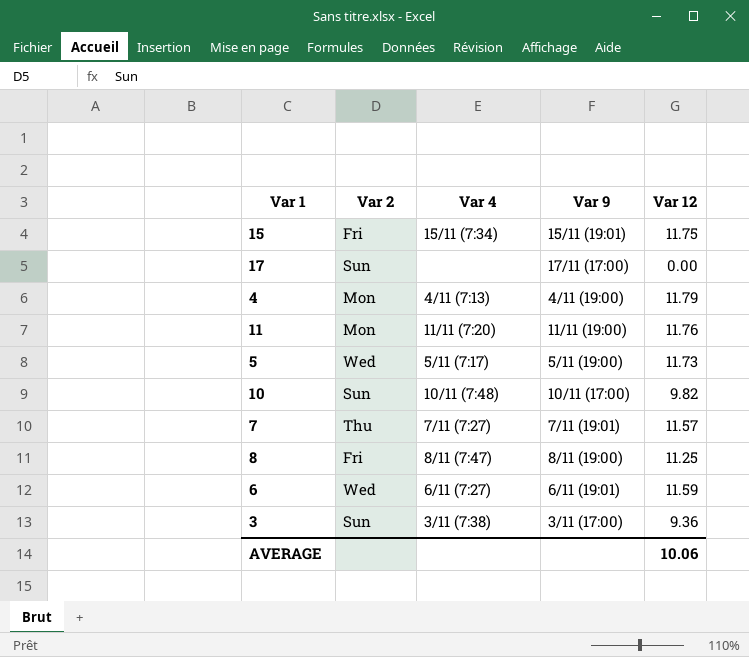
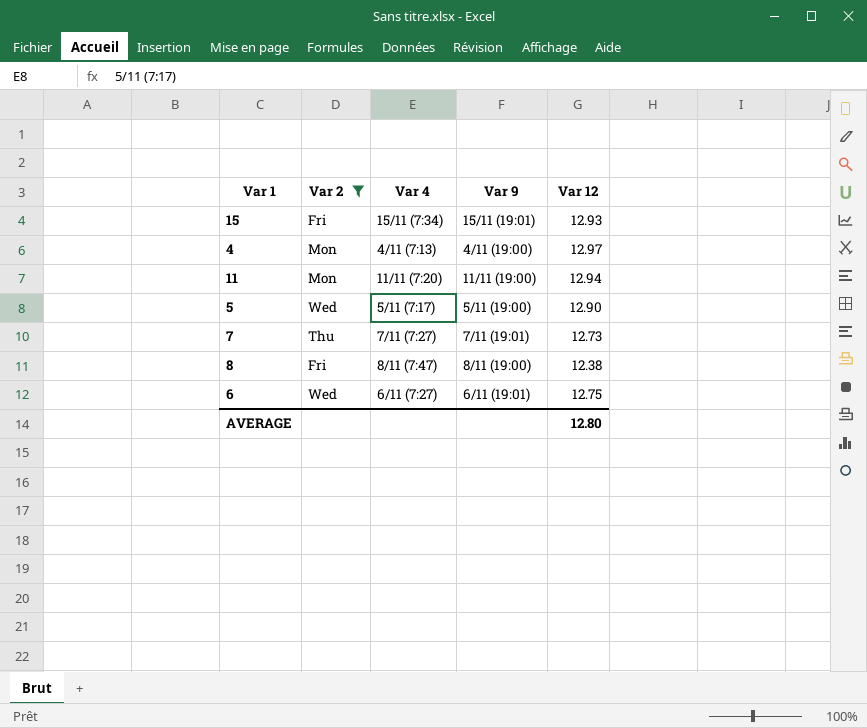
filter: none -> Var 2 != Sun
15 | Var 12: 11.75 -> 12.93
4 | Var 12: 11.79 -> 12.97
11 | Var 12: 11.76 -> 12.94
5 | Var 12: 11.73 -> 12.90
7 | Var 12: 11.57 -> 12.73
8 | Var 12: 11.25 -> 12.38
6 | Var 12: 11.59 -> 12.75
AVERAGE | Var 12: 10.06 -> 12.80

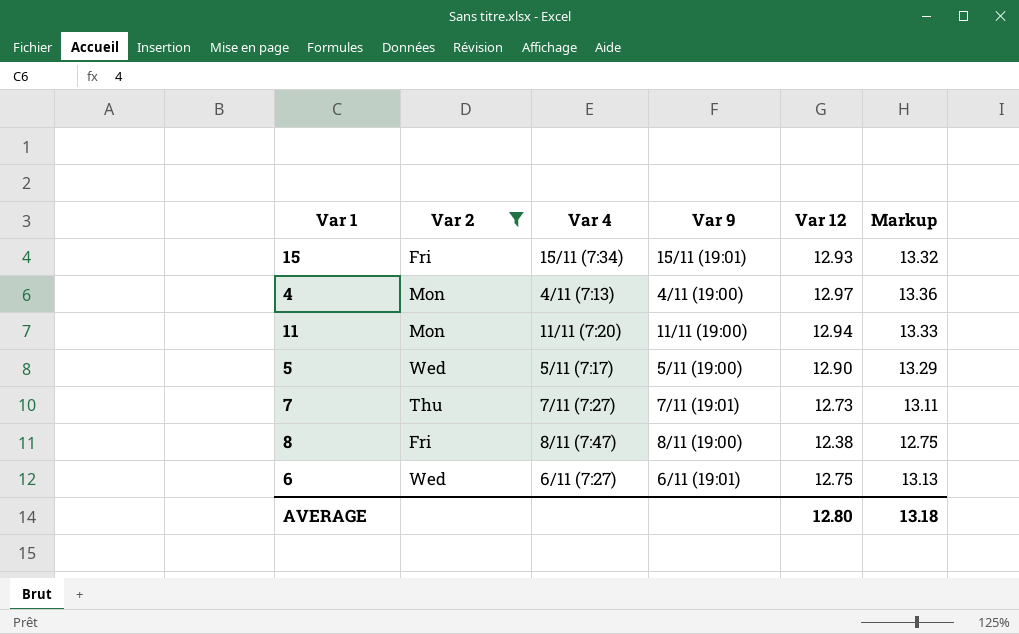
column Markup | formula: none -> [Var 12] * 1.03

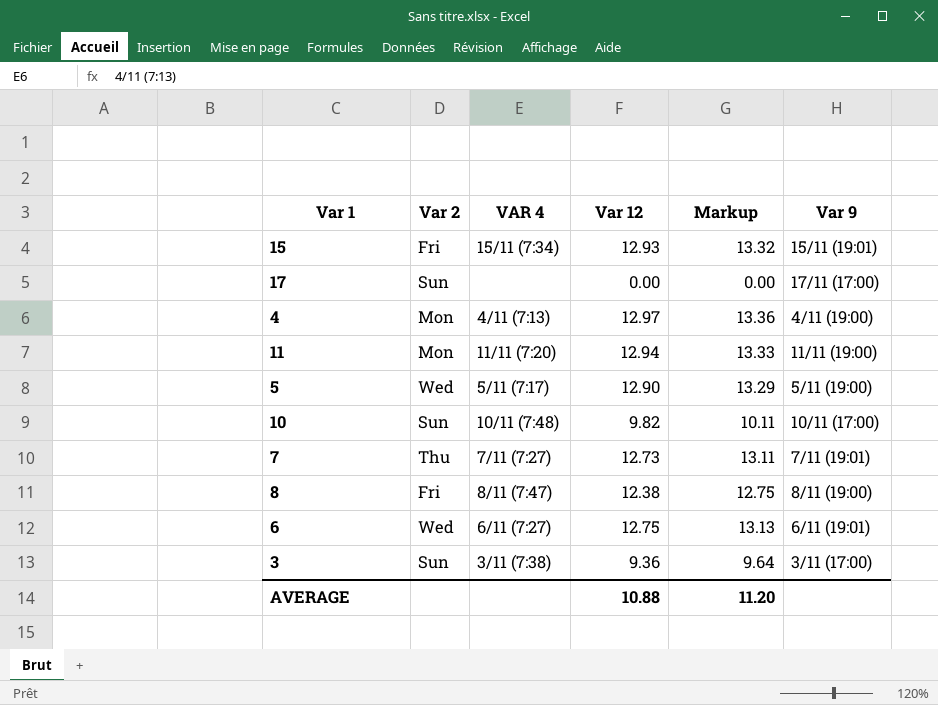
filter: Var 2 != Sun -> none
column name: Var 4 -> VAR 4
column Var 9 | position: 4 -> 6
AVERAGE | Var 12: 12.80 -> 10.88
AVERAGE | Markup: 13.18 -> 11.20

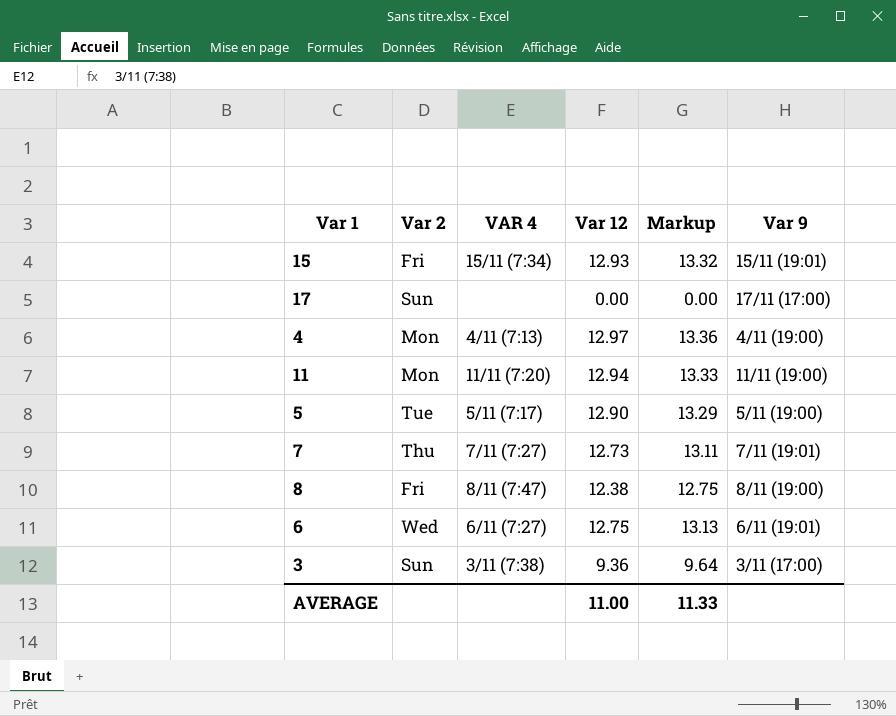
row 10: Sun | 10/11 (7:48) | 9.82 | 10.11 | 10/11 (17:00) -> none
5 | Var 2: Wed -> Tue
AVERAGE | Var 12: 10.88 -> 11.00
AVERAGE | Markup: 11.20 -> 11.33

